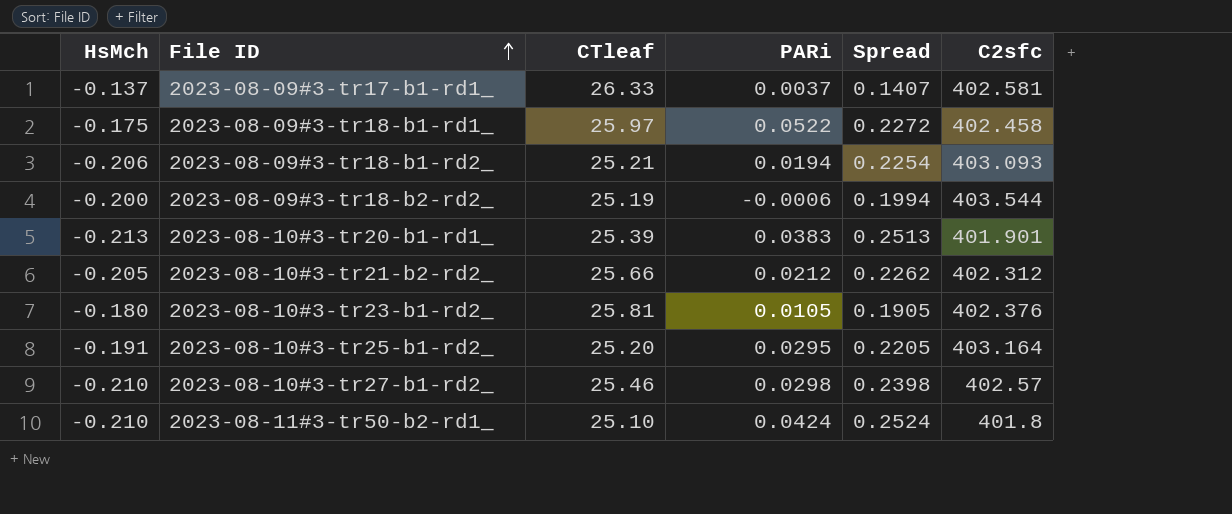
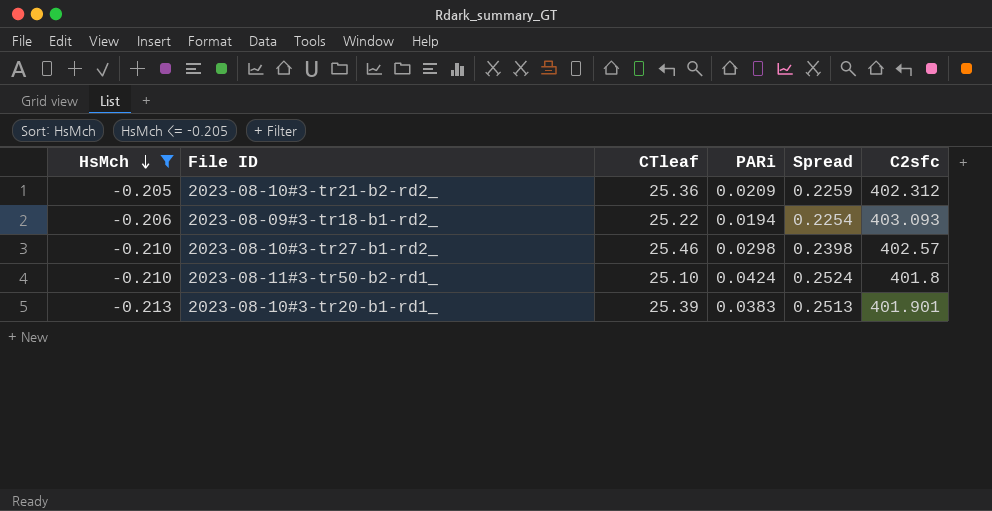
filter: none -> HsMch <= -0.205
row order: File ID ascending -> HsMch descending
2023-08-10#3-tr21-b2-rd2_ | CTleaf: 25.66 -> 25.36
2023-08-10#3-tr21-b2-rd2_ | PARi: 0.0212 -> 0.0209
2023-08-10#3-tr21-b2-rd2_ | Spread: 0.2262 -> 0.2259
2023-08-09#3-tr18-b1-rd2_ | CTleaf: 25.21 -> 25.22

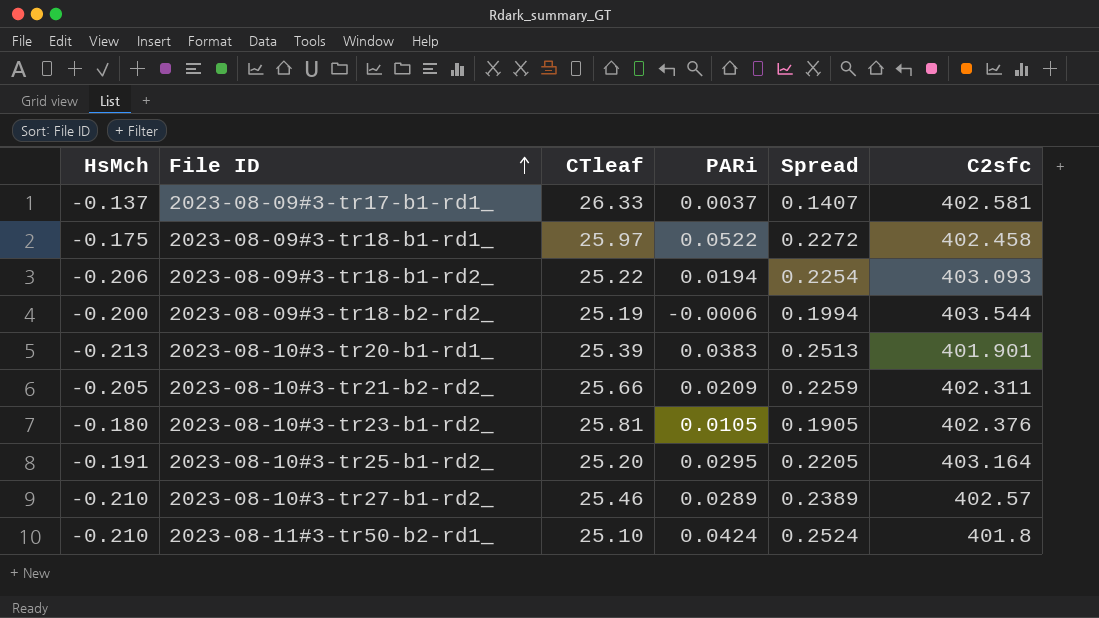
filter: HsMch <= -0.205 -> none
row order: HsMch descending -> File ID ascending
2023-08-10#3-tr21-b2-rd2_ | CTleaf: 25.36 -> 25.66
2023-08-10#3-tr21-b2-rd2_ | C2sfc: 402.312 -> 402.311
2023-08-10#3-tr27-b1-rd2_ | PARi: 0.0298 -> 0.0289
2023-08-10#3-tr27-b1-rd2_ | Spread: 0.2398 -> 0.2389

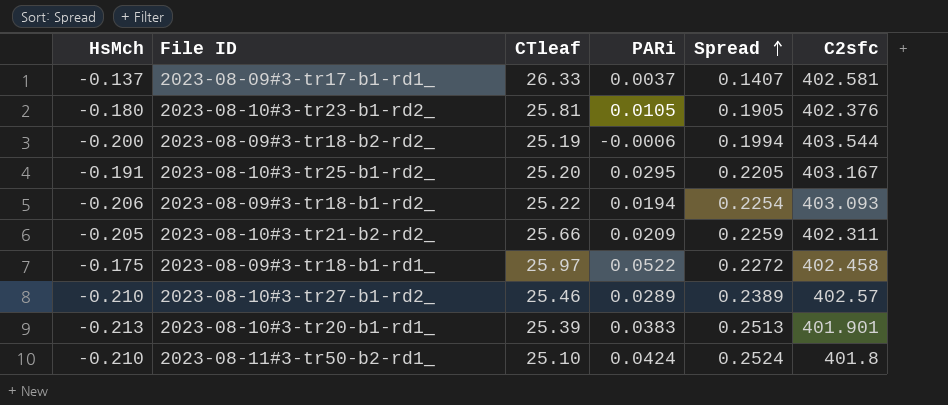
row order: File ID ascending -> Spread ascending
2023-08-10#3-tr25-b1-rd2_ | C2sfc: 403.164 -> 403.167

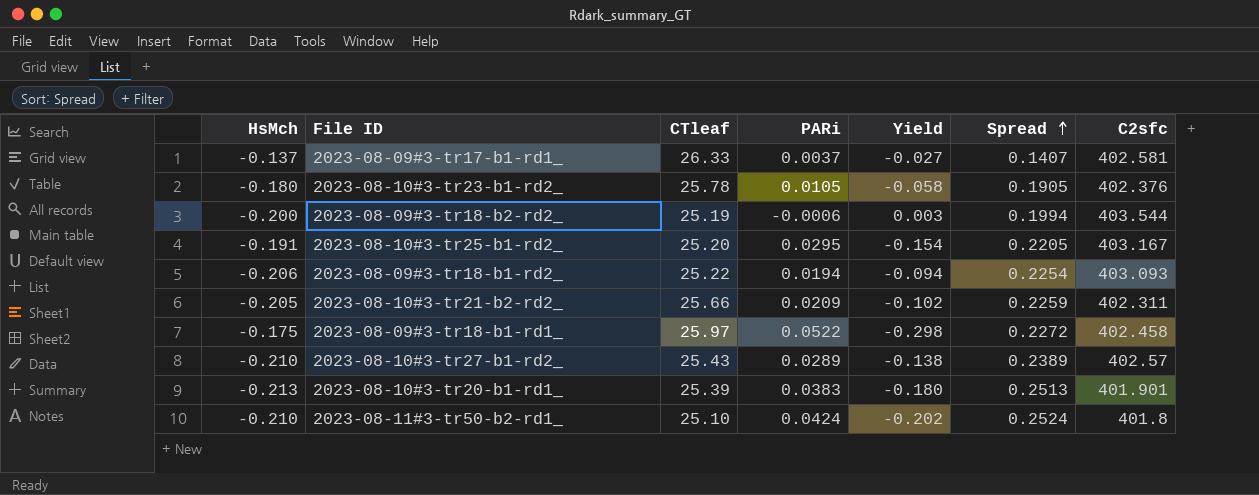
column Yield | formula: none -> [PARi] / [HsMch]
2023-08-10#3-tr23-b1-rd2_ | CTleaf: 25.81 -> 25.78
2023-08-10#3-tr27-b1-rd2_ | CTleaf: 25.46 -> 25.43

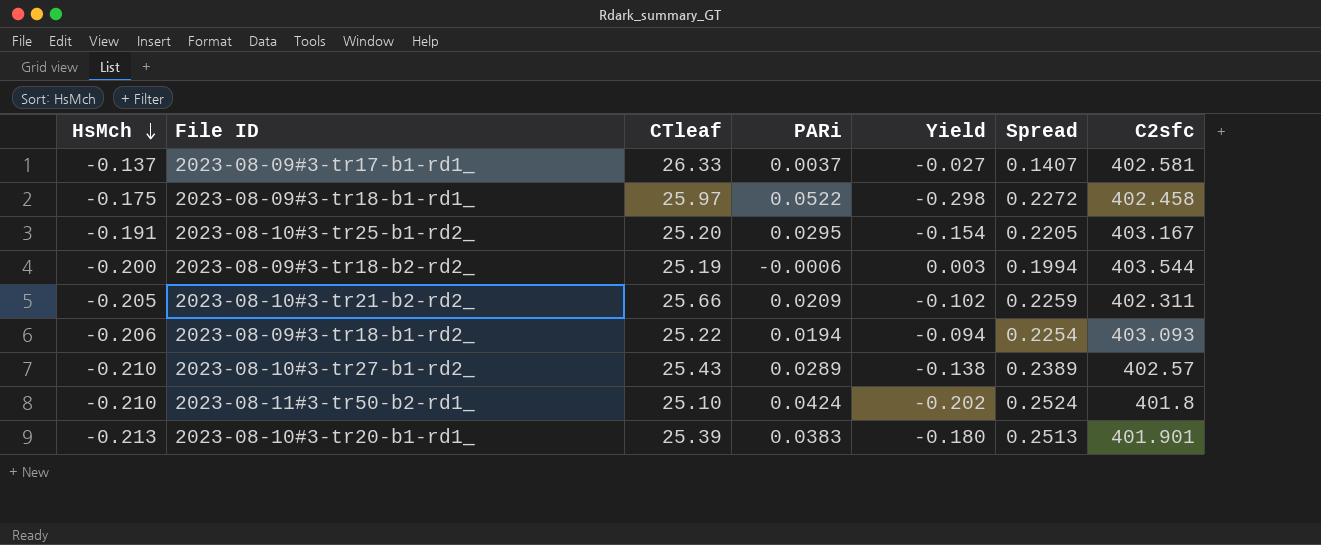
row order: Spread ascending -> HsMch descending
row 2023-08-10#3-tr23-b1-rd2_: -0.180 | 25.78 | 0.0105 | -0.058 | 0.1905 | 402.376 -> none

